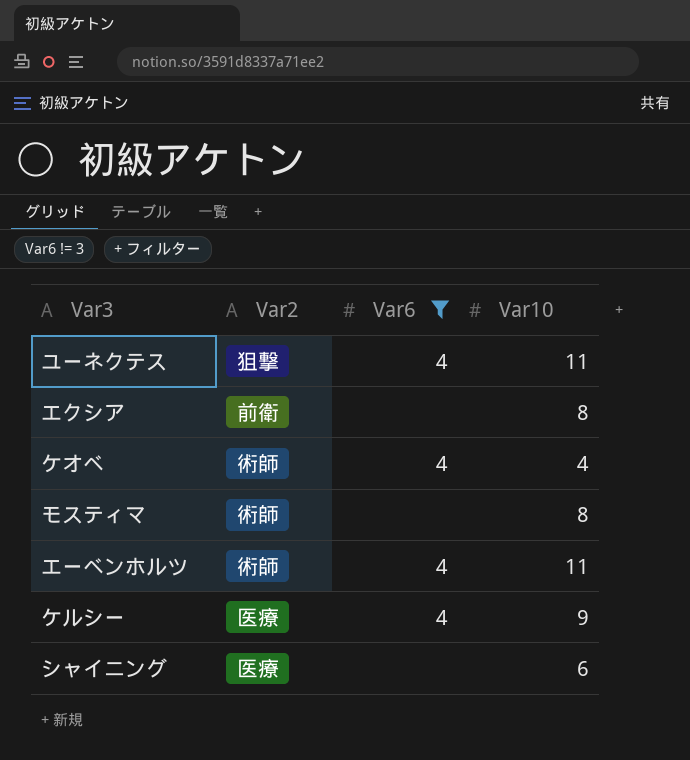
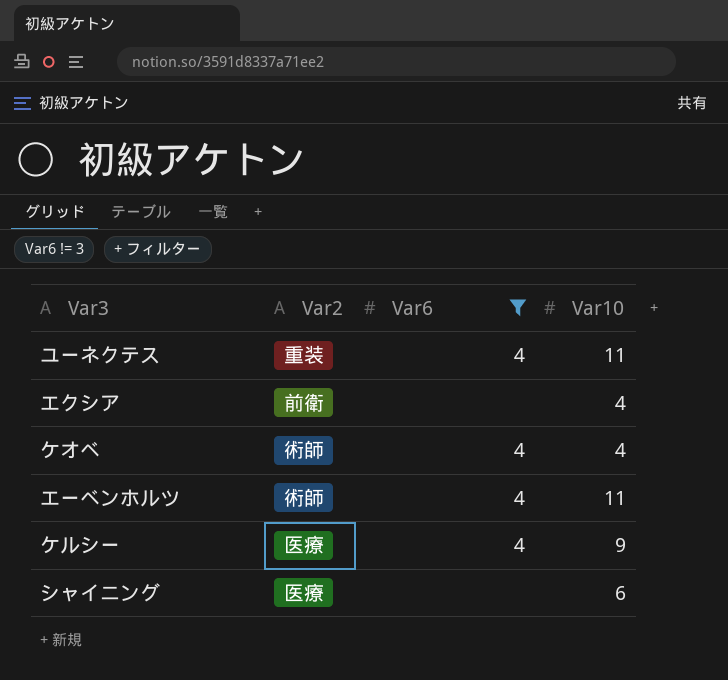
row モスティマ: 術師 | none | 8 -> none
ユーネクテス | Var2: 狙撃 -> 重装
エクシア | Var10: 8 -> 4

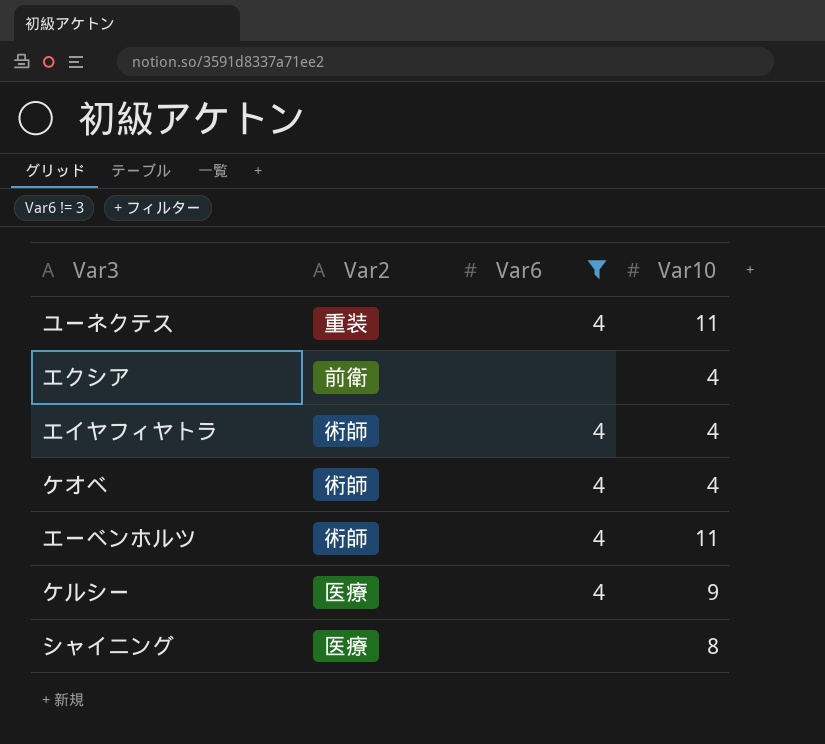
row エイヤフィヤトラ: none -> 術師 | 4 | 4
シャイニング | Var10: 6 -> 8

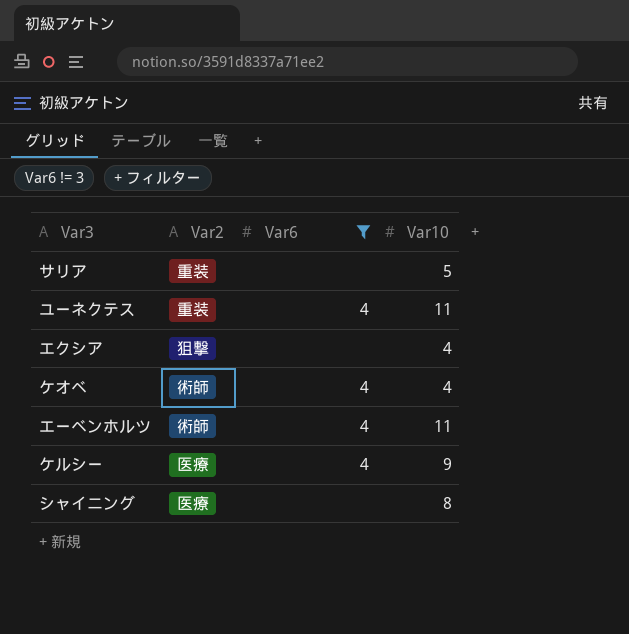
row エイヤフィヤトラ: 術師 | 4 | 4 -> none
row サリア: none -> 重装 | none | 5
エクシア | Var2: 前衛 -> 狙撃

